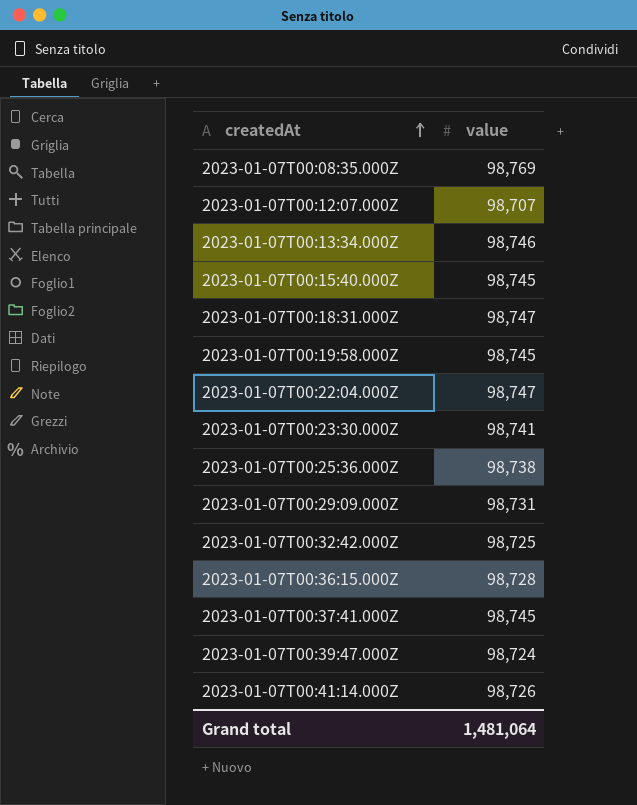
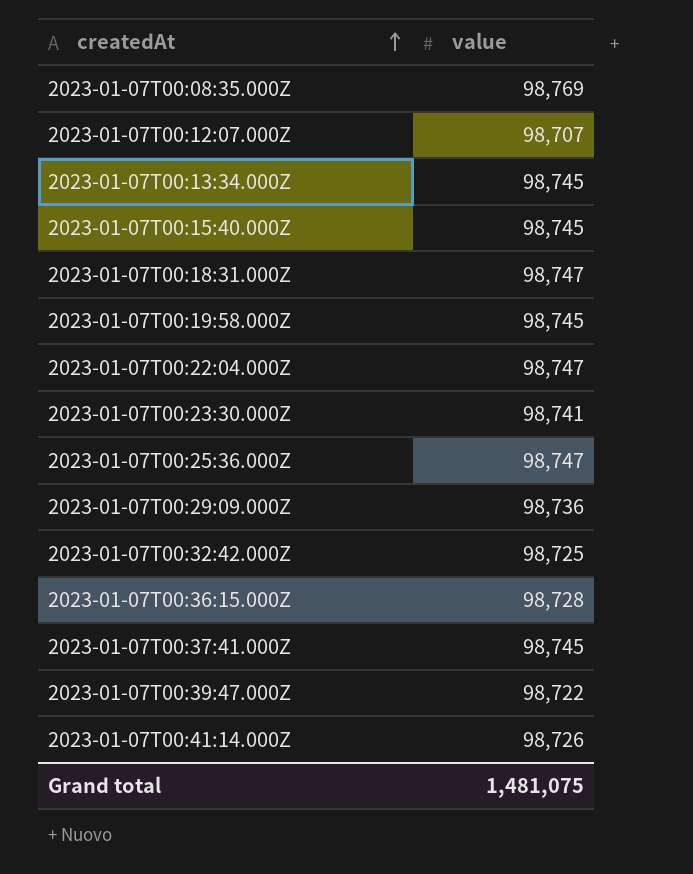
2023-01-07T00:13:34.000Z | value: 98,746 -> 98,745
2023-01-07T00:25:36.000Z | value: 98,738 -> 98,747
2023-01-07T00:29:09.000Z | value: 98,731 -> 98,736
2023-01-07T00:39:47.000Z | value: 98,724 -> 98,722
Grand total | value: 1,481,064 -> 1,481,075

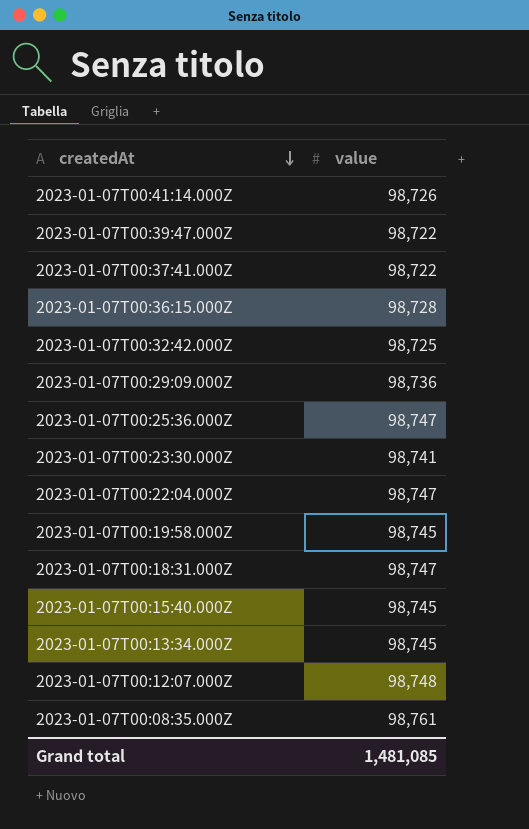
row order: createdAt ascending -> createdAt descending
2023-01-07T00:37:41.000Z | value: 98,745 -> 98,722
2023-01-07T00:12:07.000Z | value: 98,707 -> 98,748
2023-01-07T00:08:35.000Z | value: 98,769 -> 98,761
Grand total | value: 1,481,075 -> 1,481,085

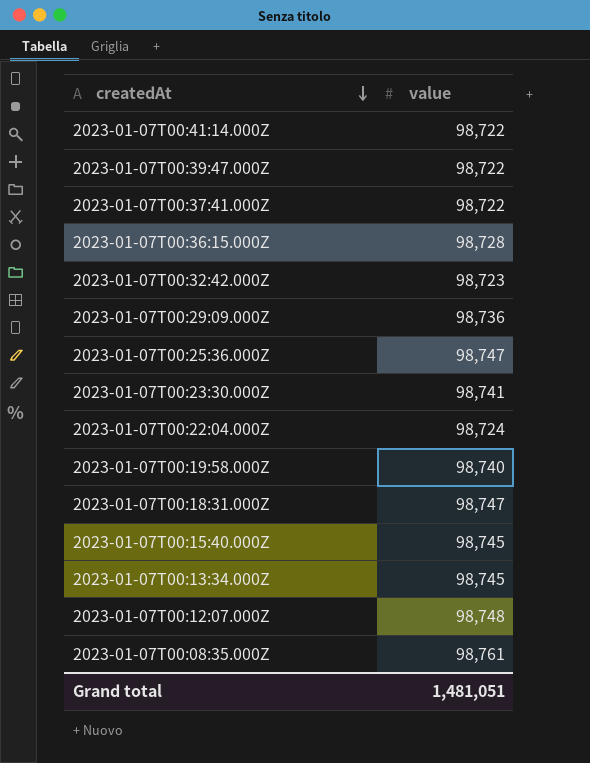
2023-01-07T00:41:14.000Z | value: 98,726 -> 98,722
2023-01-07T00:32:42.000Z | value: 98,725 -> 98,723
2023-01-07T00:22:04.000Z | value: 98,747 -> 98,724
2023-01-07T00:19:58.000Z | value: 98,745 -> 98,740
Grand total | value: 1,481,085 -> 1,481,051

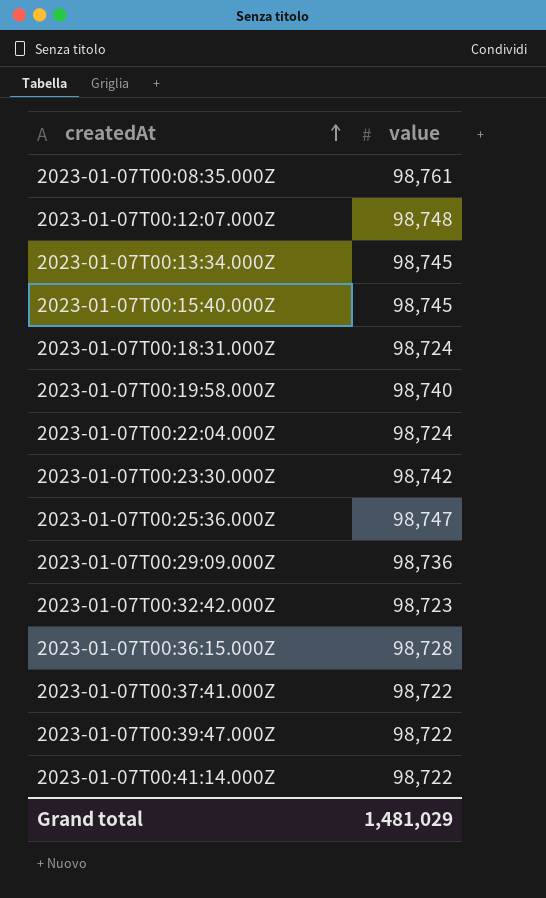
row order: createdAt descending -> createdAt ascending
2023-01-07T00:18:31.000Z | value: 98,747 -> 98,724
2023-01-07T00:23:30.000Z | value: 98,741 -> 98,742
Grand total | value: 1,481,051 -> 1,481,029

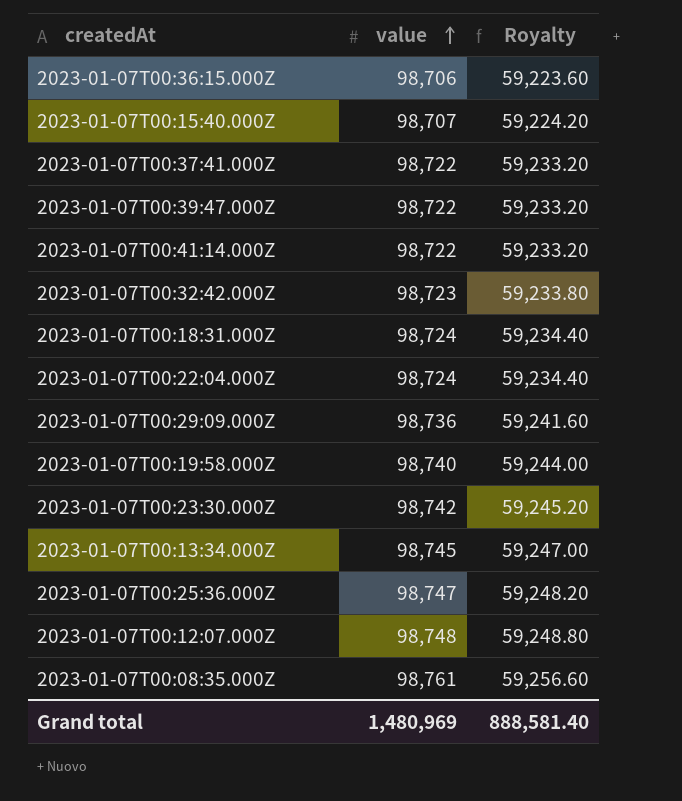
row order: createdAt ascending -> value ascending
column Royalty | formula: none -> [value] * 0.6
2023-01-07T00:36:15.000Z | value: 98,728 -> 98,706
2023-01-07T00:15:40.000Z | value: 98,745 -> 98,707
Grand total | value: 1,481,029 -> 1,480,969

